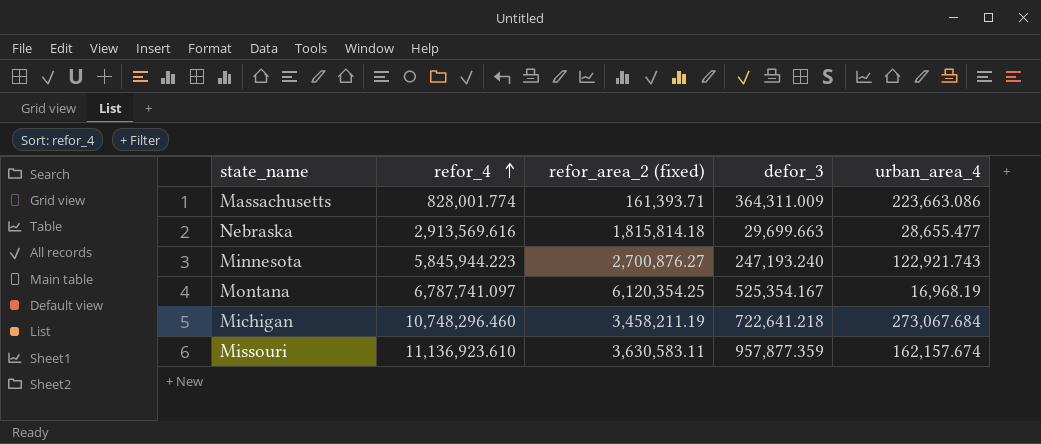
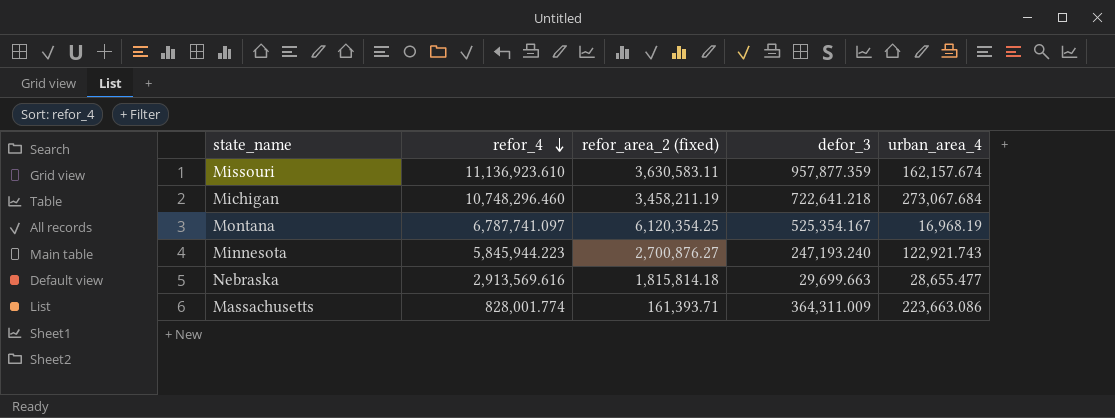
row order: refor_4 ascending -> refor_4 descending

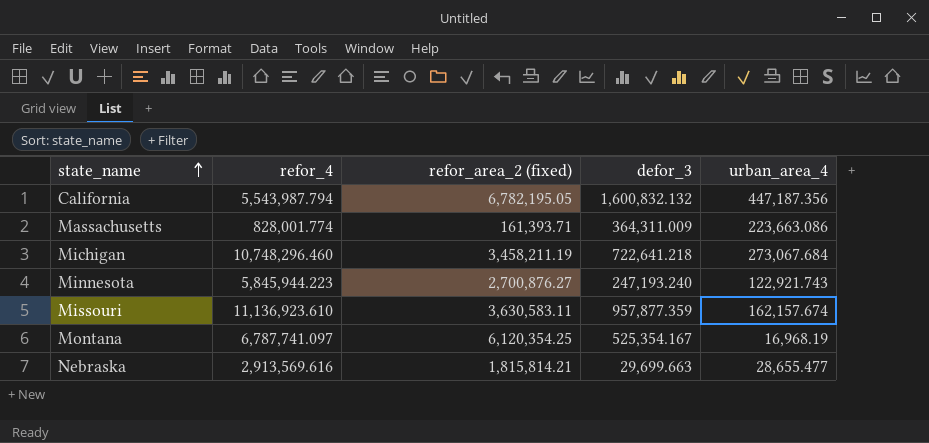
row order: refor_4 descending -> state_name ascending
row California: none -> 5,543,987.794 | 6,782,195.05 | 1,600,832.132 | 447,187.356
Nebraska | refor_area_2 (fixed): 1,815,814.18 -> 1,815,814.21

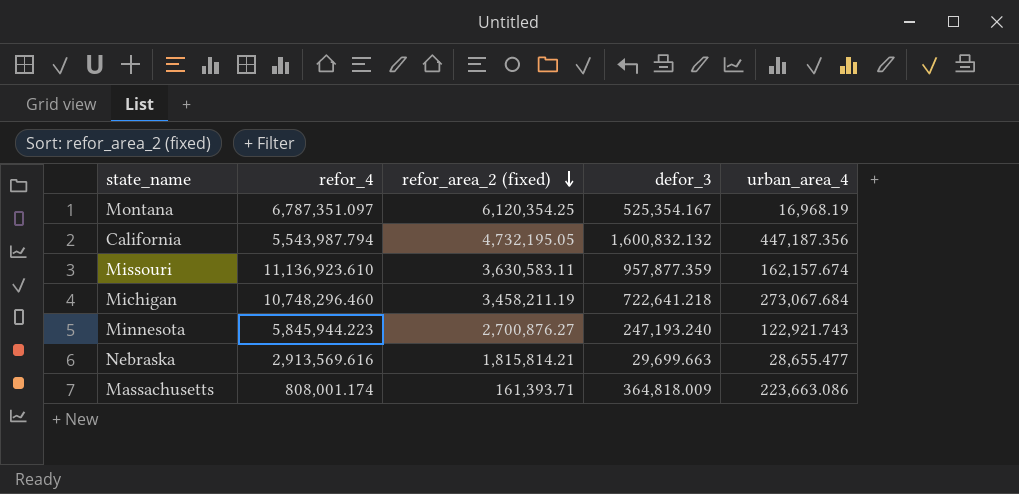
row order: state_name ascending -> refor_area_2 (fixed) descending
Montana | refor_4: 6,787,741.097 -> 6,787,351.097
California | refor_area_2 (fixed): 6,782,195.05 -> 4,732,195.05
Massachusetts | refor_4: 828,001.774 -> 808,001.174
Massachusetts | defor_3: 364,311.009 -> 364,818.009

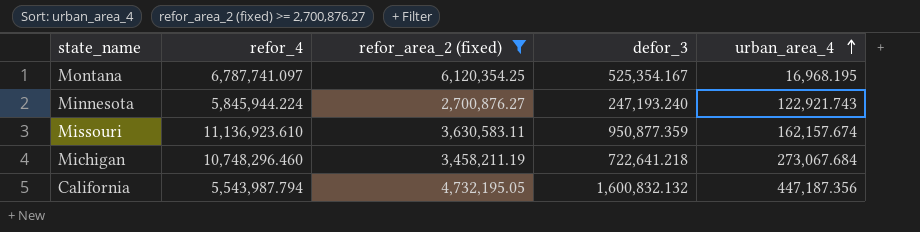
filter: none -> refor_area_2 (fixed) >= 2,700,876.27
row order: refor_area_2 (fixed) descending -> urban_area_4 ascending
Montana | refor_4: 6,787,351.097 -> 6,787,741.097
Montana | urban_area_4: 16,968.19 -> 16,968.195
Minnesota | refor_4: 5,845,944.223 -> 5,845,944.224
Missouri | defor_3: 957,877.359 -> 950,877.359

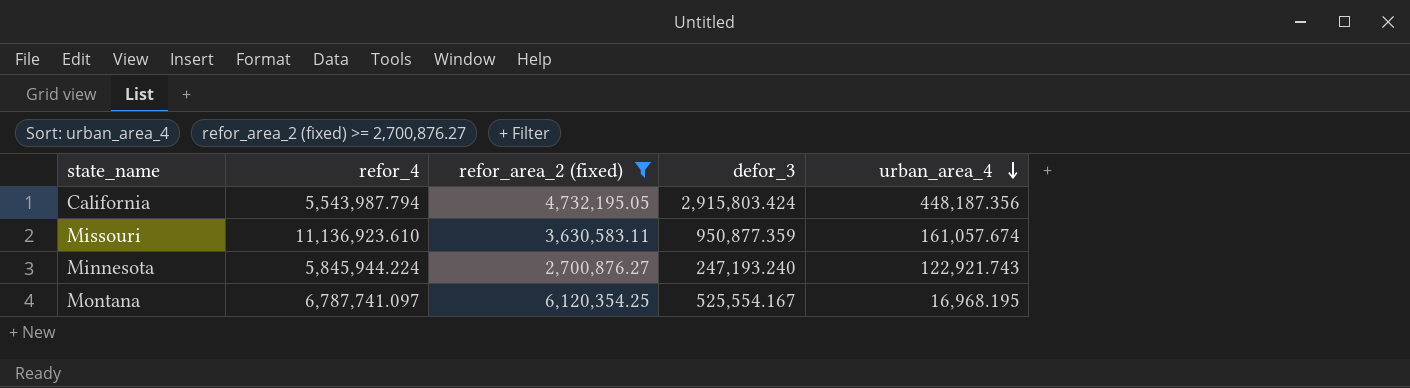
row order: urban_area_4 ascending -> urban_area_4 descending
row Michigan: 10,748,296.460 | 3,458,211.19 | 722,641.218 | 273,067.684 -> none
California | defor_3: 1,600,832.132 -> 2,915,803.424
California | urban_area_4: 447,187.356 -> 448,187.356
Missouri | urban_area_4: 162,157.674 -> 161,057.674
Montana | defor_3: 525,354.167 -> 525,554.167

